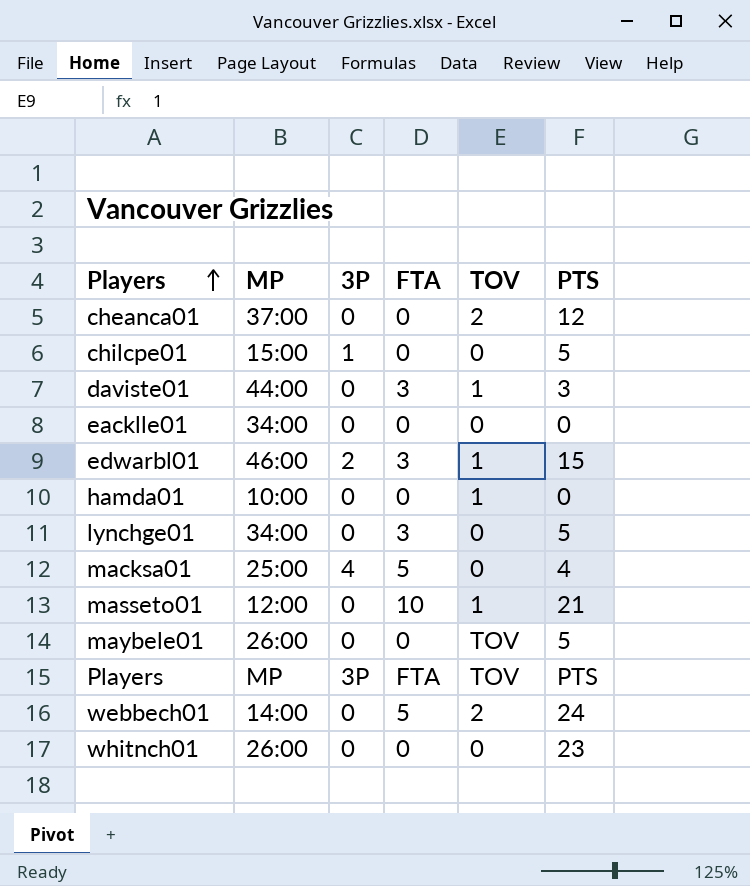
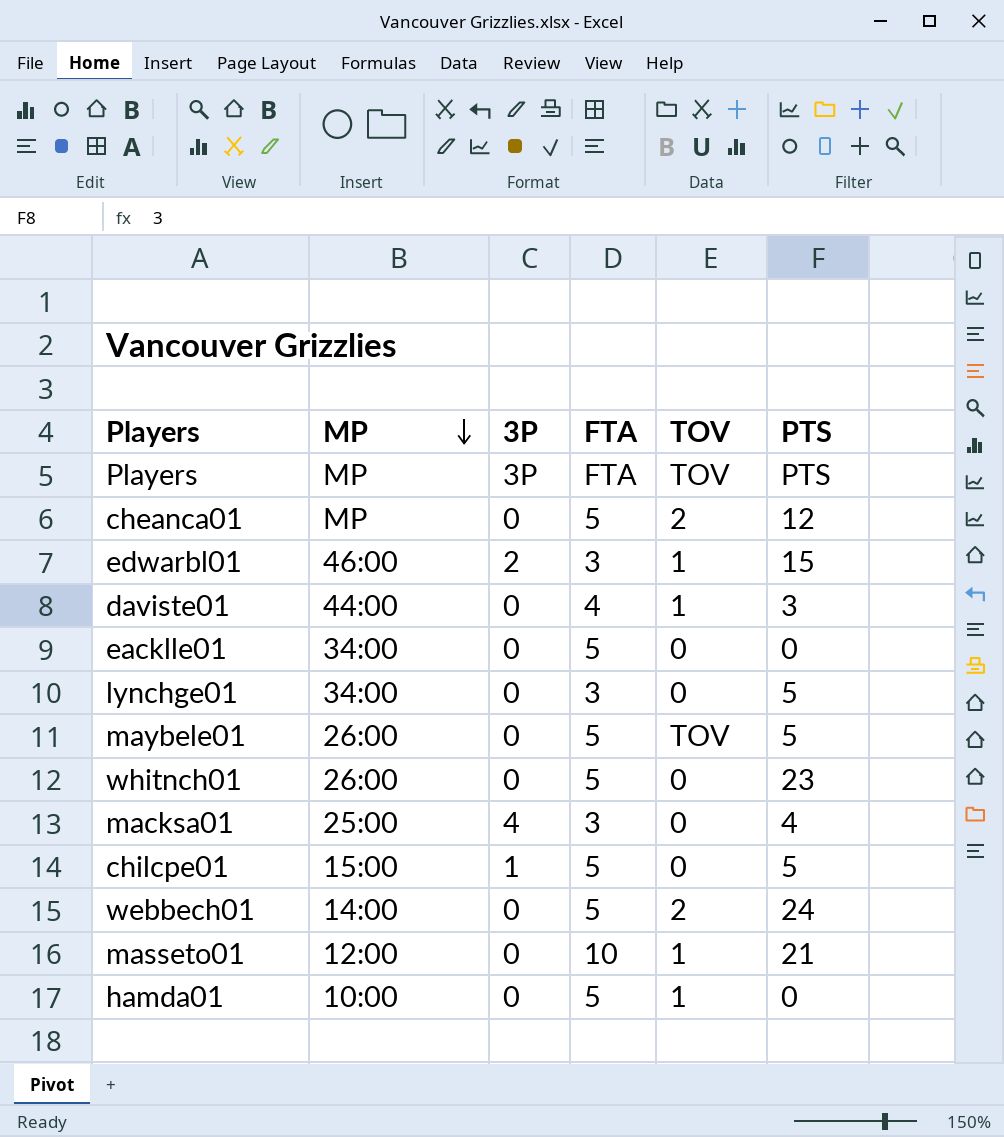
row order: Players ascending -> MP descending
cheanca01 | MP: 37:00 -> MP
cheanca01 | FTA: 0 -> 5
daviste01 | FTA: 3 -> 4
eacklle01 | FTA: 0 -> 5
maybele01 | FTA: 0 -> 5
whitnch01 | FTA: 0 -> 5
macksa01 | FTA: 5 -> 3
chilcpe01 | FTA: 0 -> 5
hamda01 | FTA: 0 -> 5

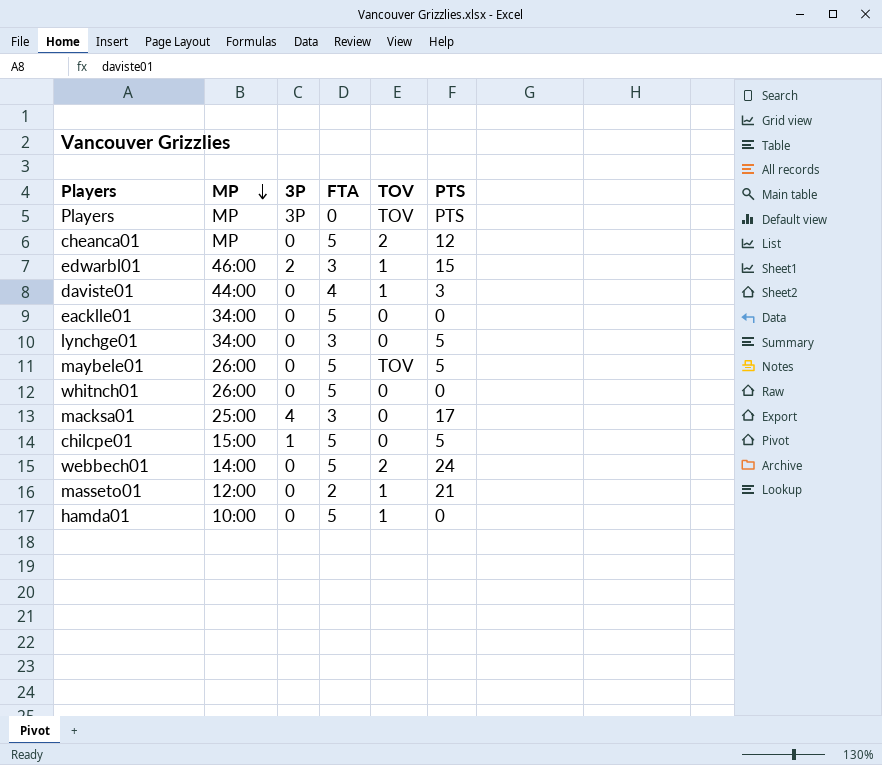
Players | FTA: FTA -> 0
whitnch01 | PTS: 23 -> 0
macksa01 | PTS: 4 -> 17
masseto01 | FTA: 10 -> 2

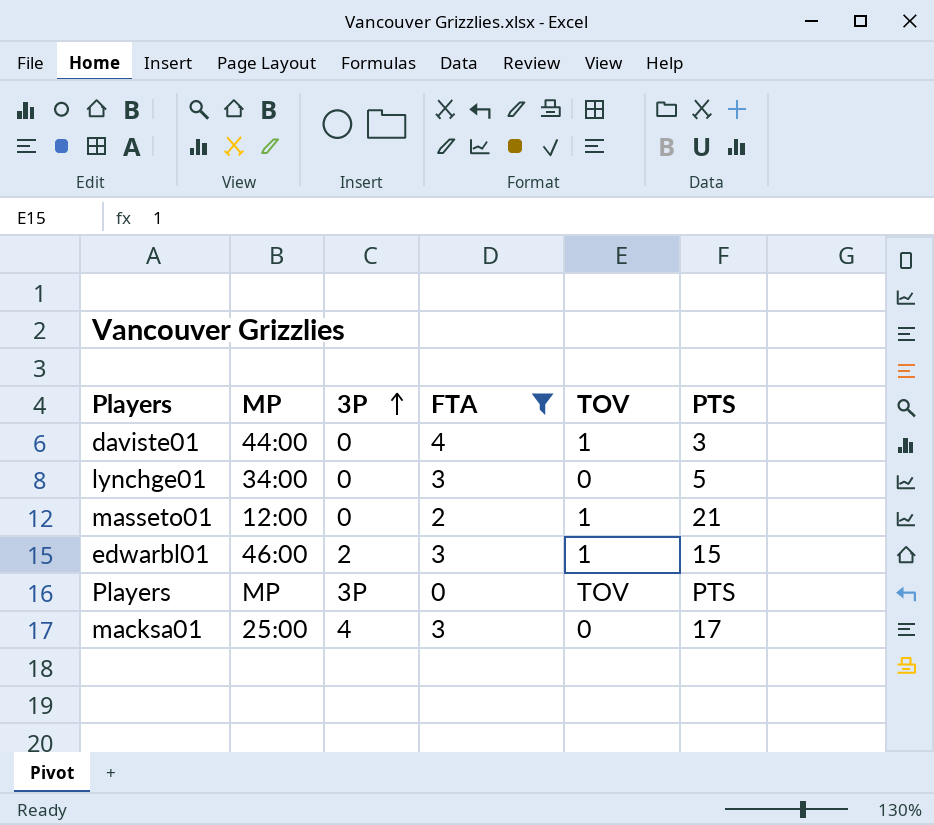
filter: none -> FTA != 5
row order: MP descending -> 3P ascending

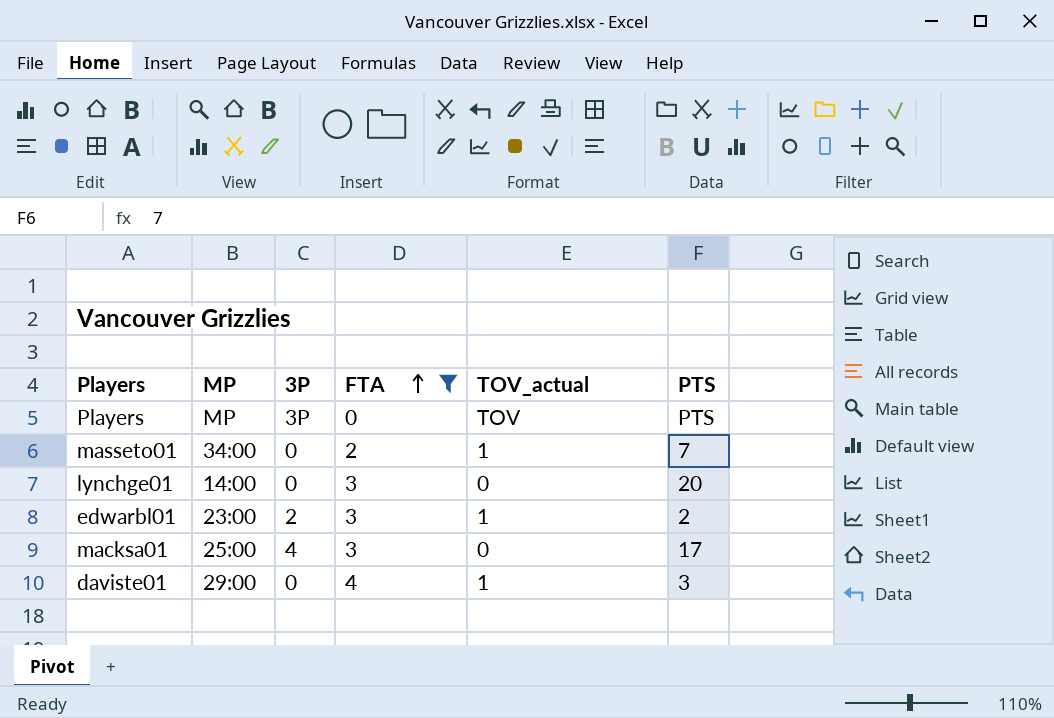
row order: 3P ascending -> FTA ascending
column name: TOV -> TOV_actual
masseto01 | MP: 12:00 -> 34:00
masseto01 | PTS: 21 -> 7
lynchge01 | MP: 34:00 -> 14:00
lynchge01 | PTS: 5 -> 20
edwarbl01 | MP: 46:00 -> 23:00
edwarbl01 | PTS: 15 -> 2
daviste01 | MP: 44:00 -> 29:00

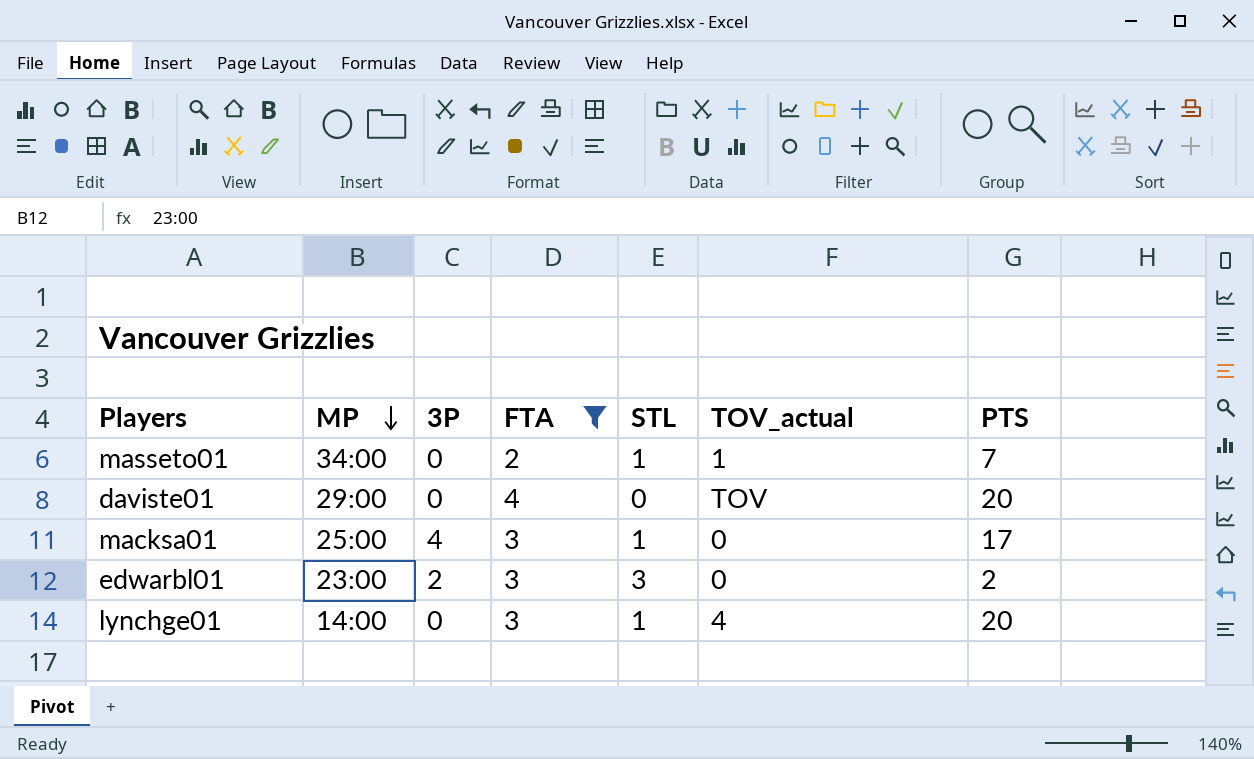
row order: FTA ascending -> MP descending
column STL | position: none -> 5
row Players: MP | 3P | 0 | TOV | PTS -> none
daviste01 | TOV_actual: 1 -> TOV
daviste01 | PTS: 3 -> 20
edwarbl01 | TOV_actual: 1 -> 0
lynchge01 | TOV_actual: 0 -> 4

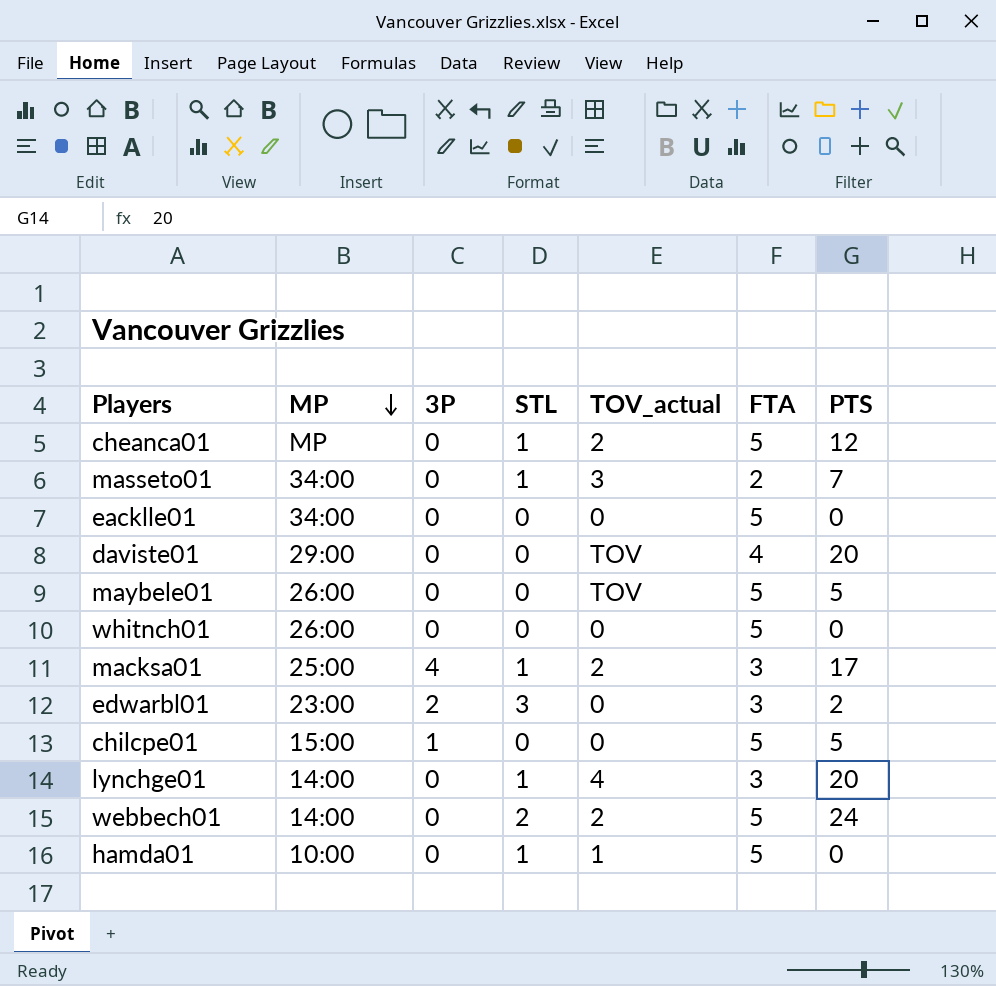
filter: FTA != 5 -> none
column FTA | position: 4 -> 6
masseto01 | TOV_actual: 1 -> 3
macksa01 | TOV_actual: 0 -> 2

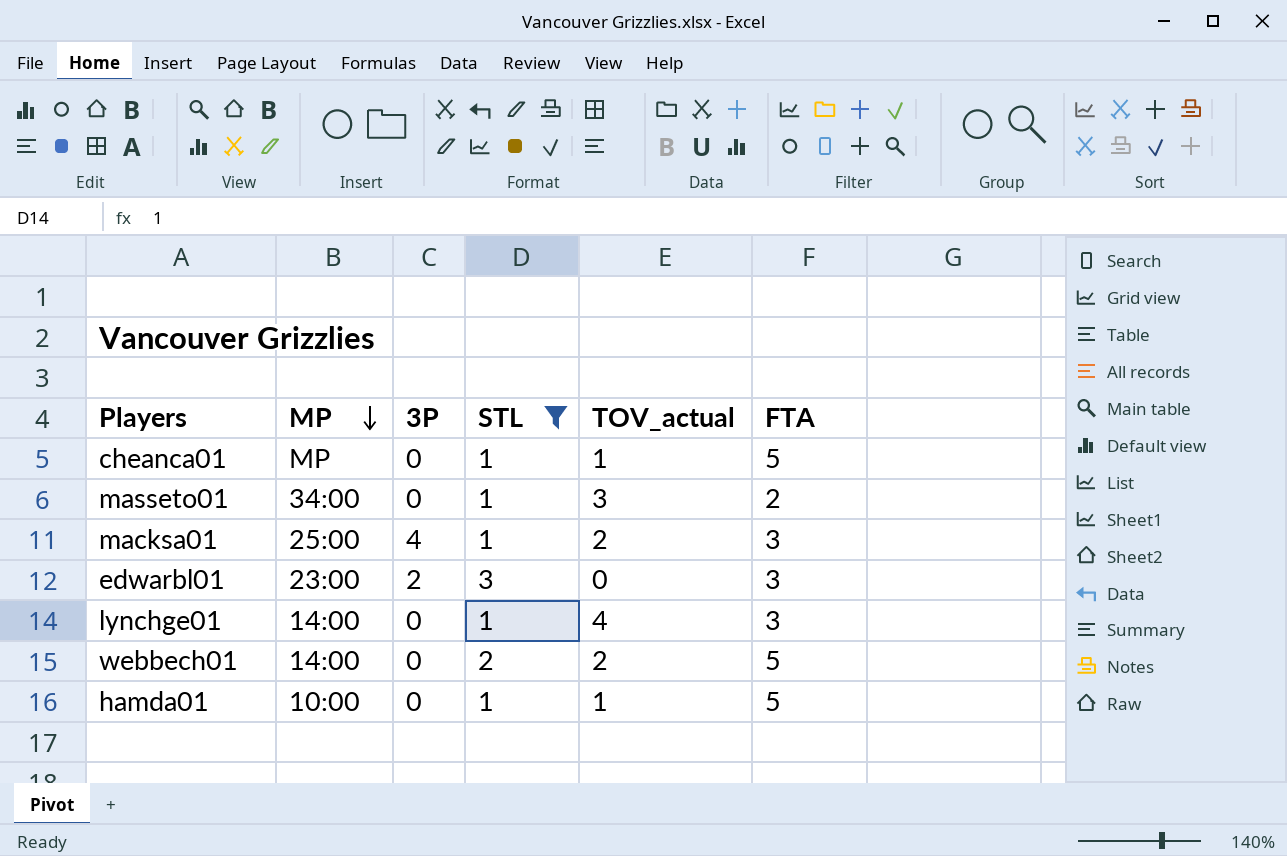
filter: none -> STL != 0
column PTS | position: 7 -> none
cheanca01 | TOV_actual: 2 -> 1

